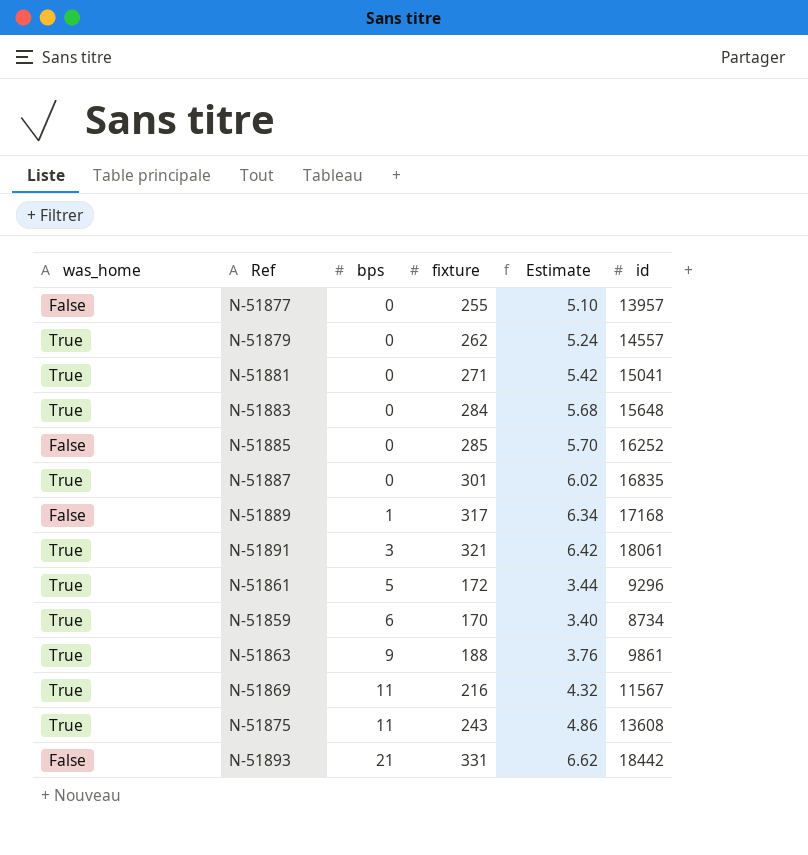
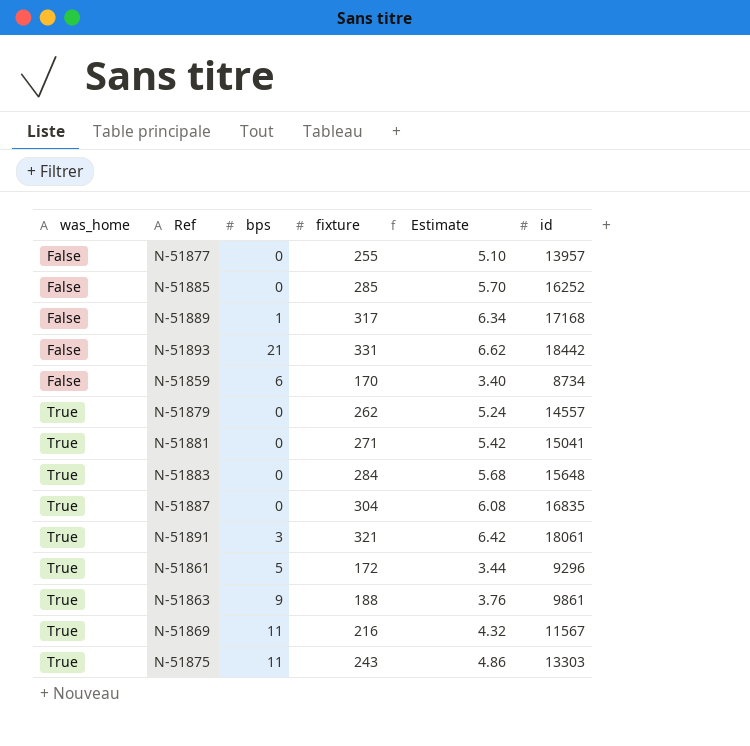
row order: bps ascending -> was_home ascending
N-51859 | was_home: True -> False
N-51887 | fixture: 301 -> 304
N-51887 | Estimate: 6.02 -> 6.08
N-51875 | id: 13608 -> 13303

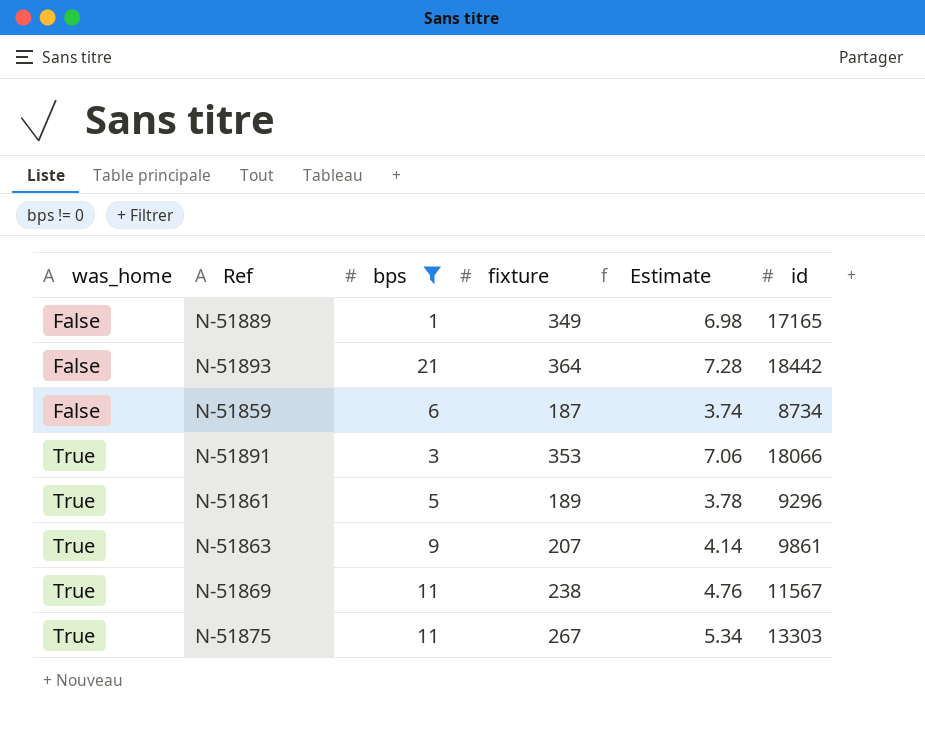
filter: none -> bps != 0
N-51889 | fixture: 317 -> 349
N-51889 | Estimate: 6.34 -> 6.98
N-51889 | id: 17168 -> 17165
N-51893 | fixture: 331 -> 364
N-51893 | Estimate: 6.62 -> 7.28
N-51859 | fixture: 170 -> 187
N-51859 | Estimate: 3.40 -> 3.74
N-51891 | fixture: 321 -> 353
N-51891 | Estimate: 6.42 -> 7.06
N-51891 | id: 18061 -> 18066
N-51861 | fixture: 172 -> 189
N-51861 | Estimate: 3.44 -> 3.78
N-51863 | fixture: 188 -> 207
N-51863 | Estimate: 3.76 -> 4.14
N-51869 | fixture: 216 -> 238
N-51869 | Estimate: 4.32 -> 4.76
N-51875 | fixture: 243 -> 267
N-51875 | Estimate: 4.86 -> 5.34

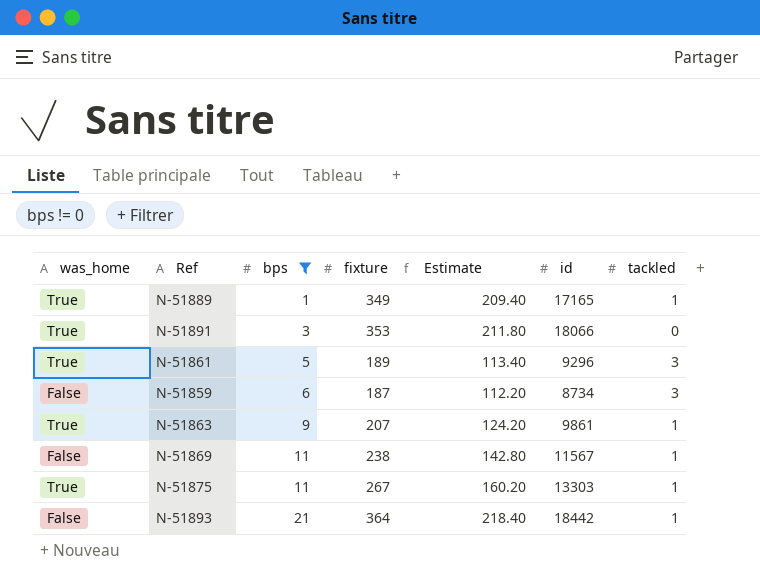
row order: was_home ascending -> bps ascending
column Estimate | formula: [fixture] * 0.02 -> [fixture] * 0.6
column tackled | position: none -> 7
N-51889 | was_home: False -> True
N-51869 | was_home: True -> False

